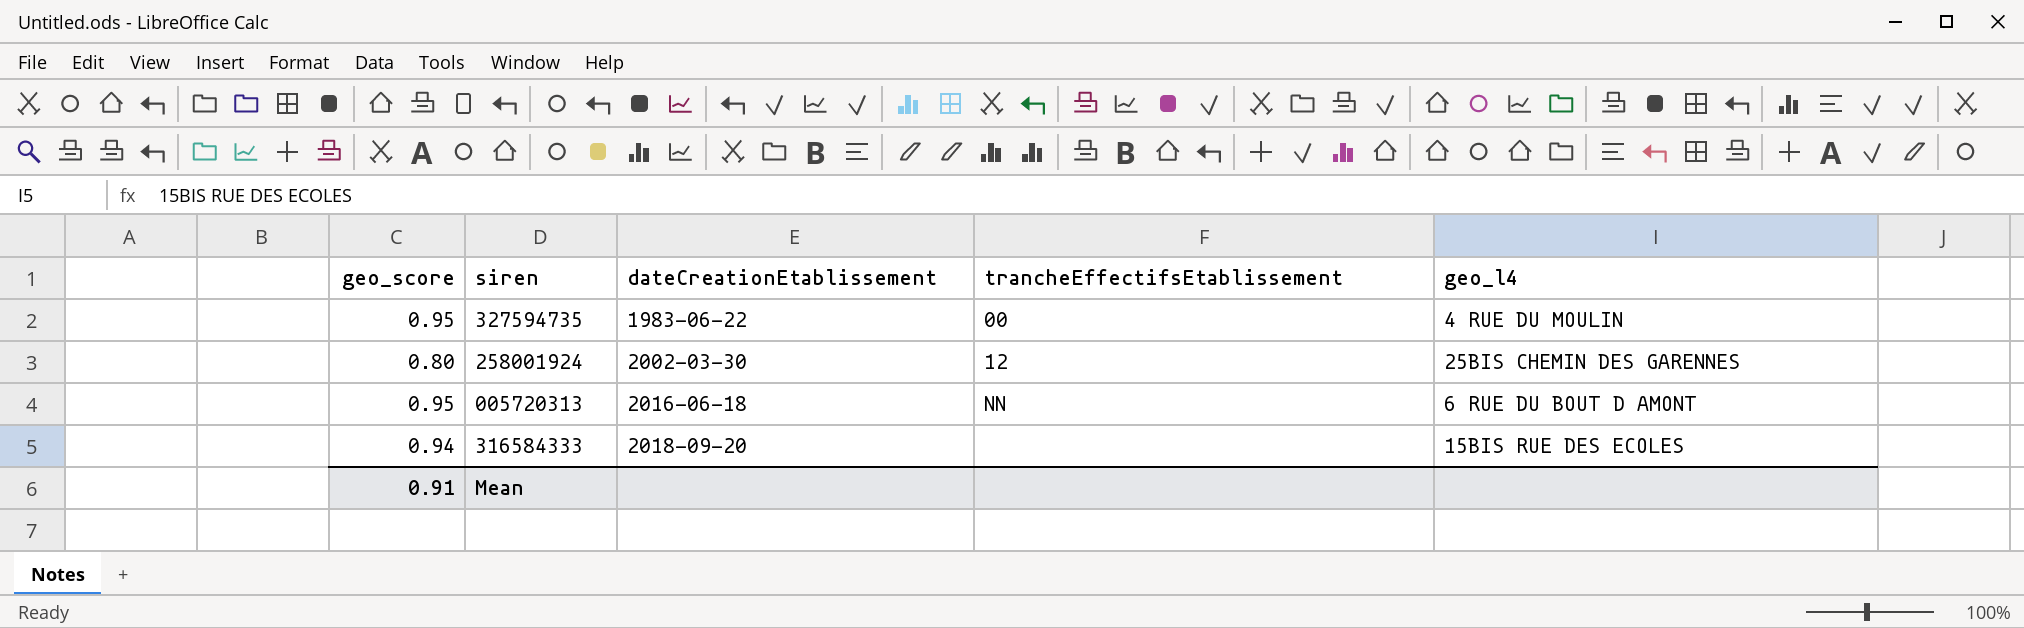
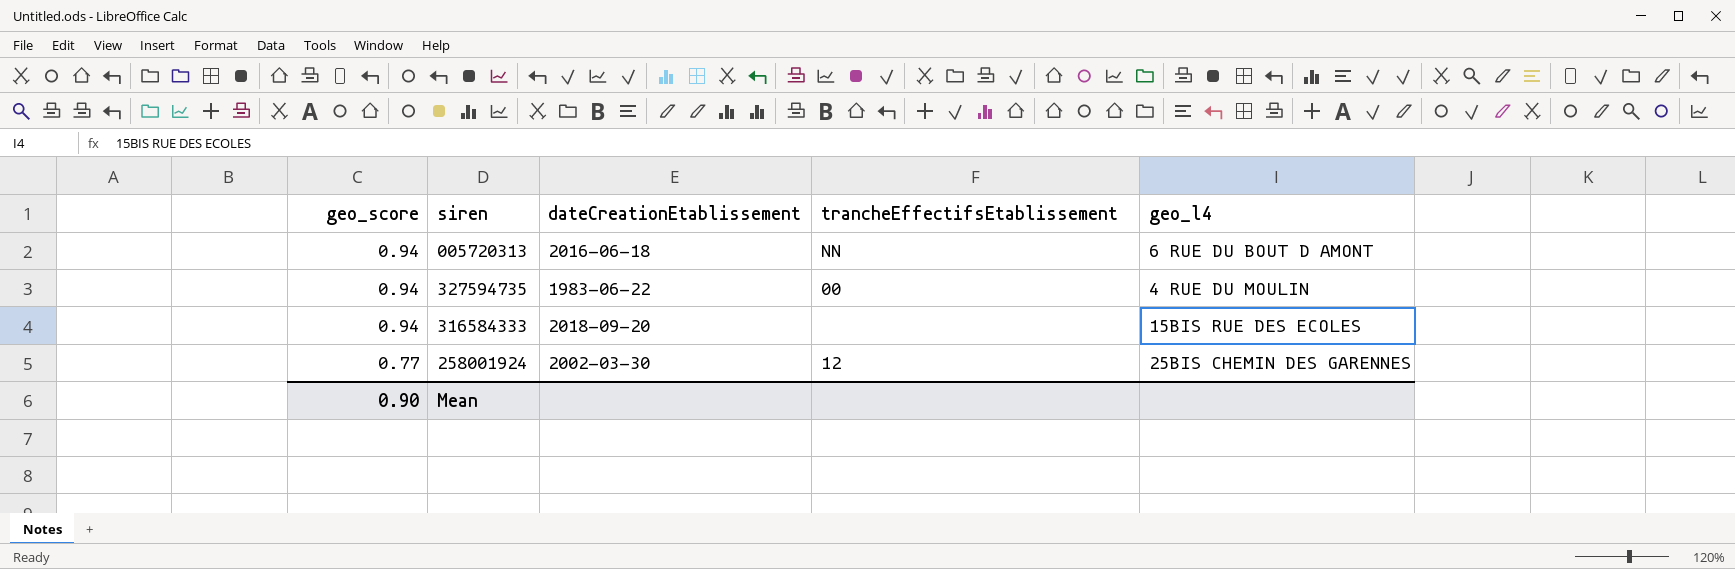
row order: dateCreationEtablissement ascending -> geo_score descending
005720313 | geo_score: 0.95 -> 0.94
327594735 | geo_score: 0.95 -> 0.94
258001924 | geo_score: 0.80 -> 0.77
Mean | geo_score: 0.91 -> 0.90

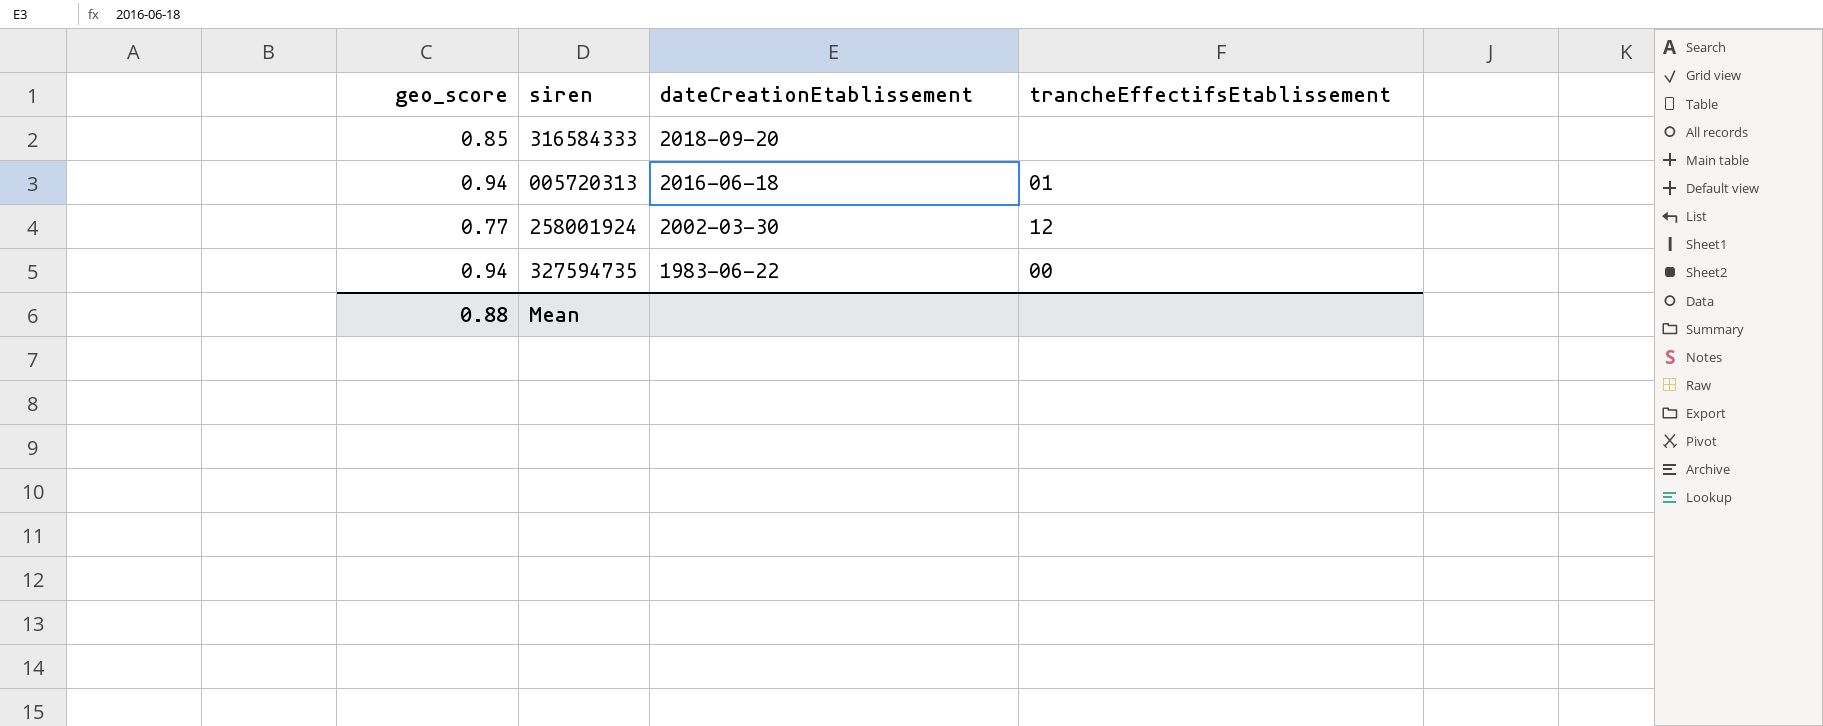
row order: geo_score descending -> dateCreationEtablissement descending
column geo_l4 | position: 5 -> none
316584333 | geo_score: 0.94 -> 0.85
005720313 | trancheEffectifsEtablissement: NN -> 01
Mean | geo_score: 0.90 -> 0.88

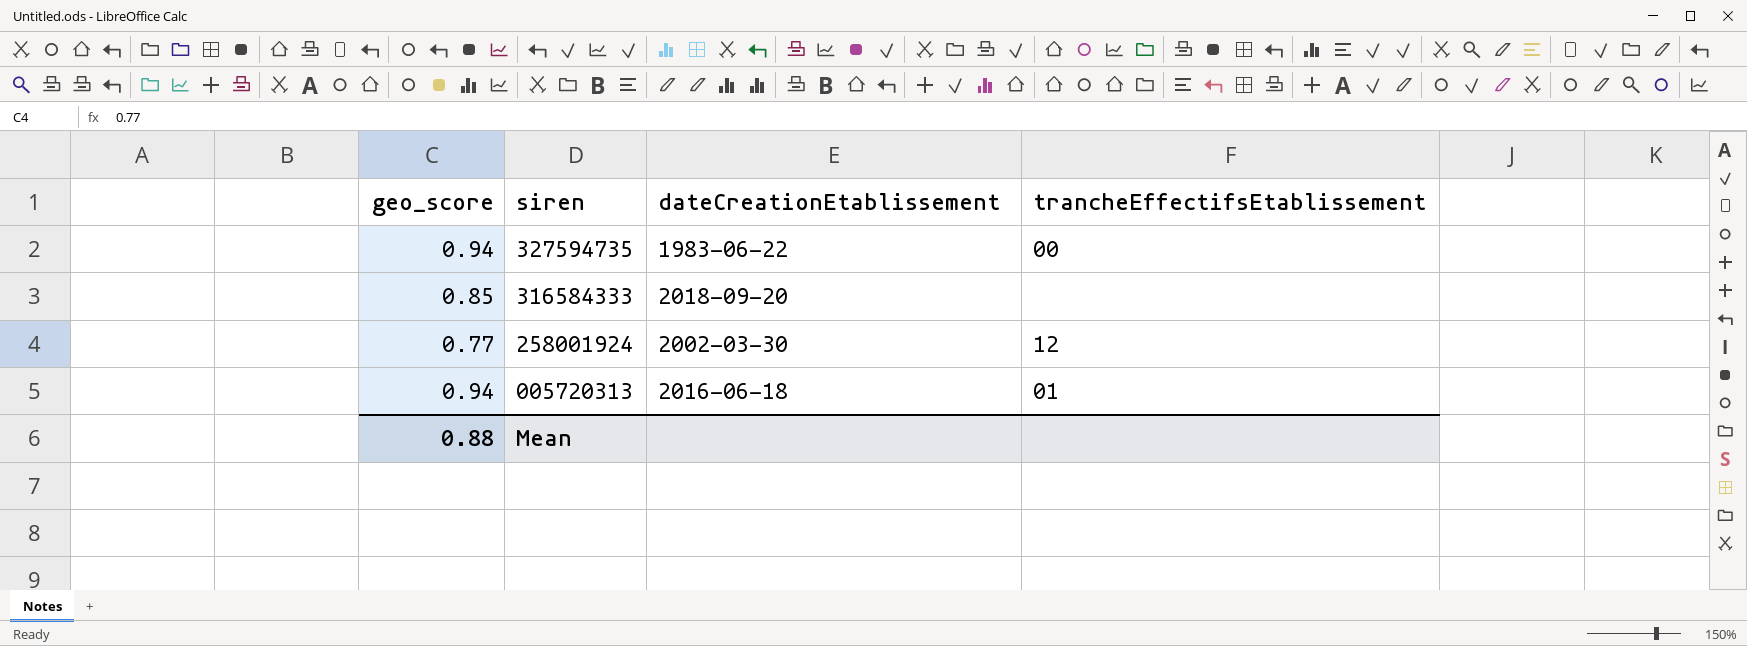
row order: dateCreationEtablissement descending -> siren descending

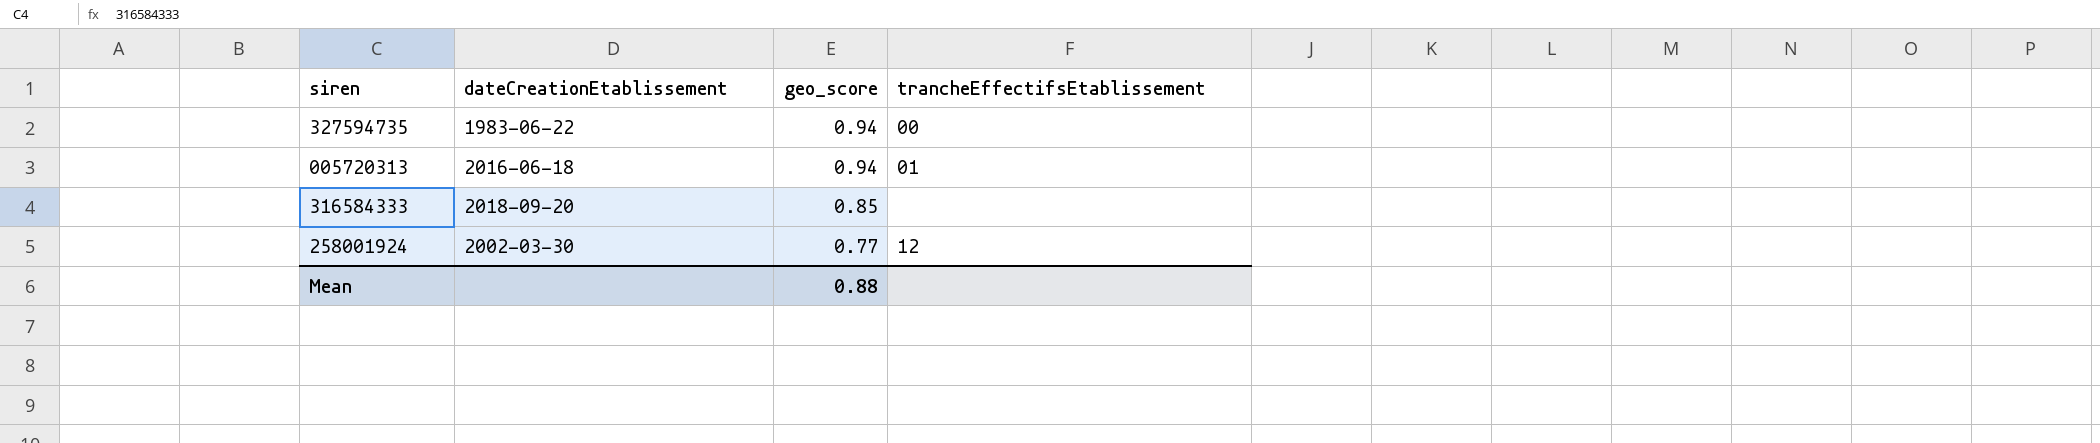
row order: siren descending -> geo_score descending
column geo_score | position: 1 -> 3

